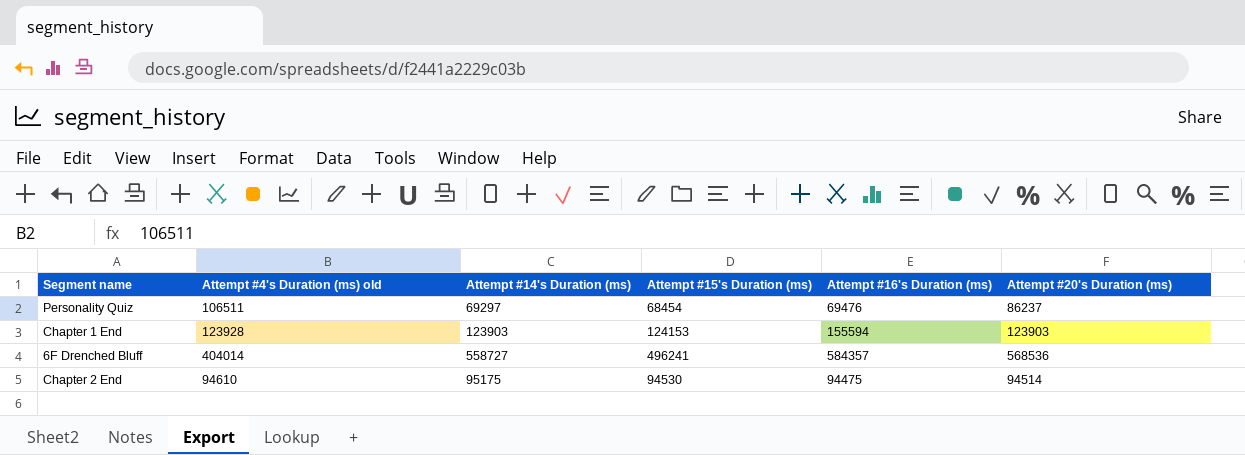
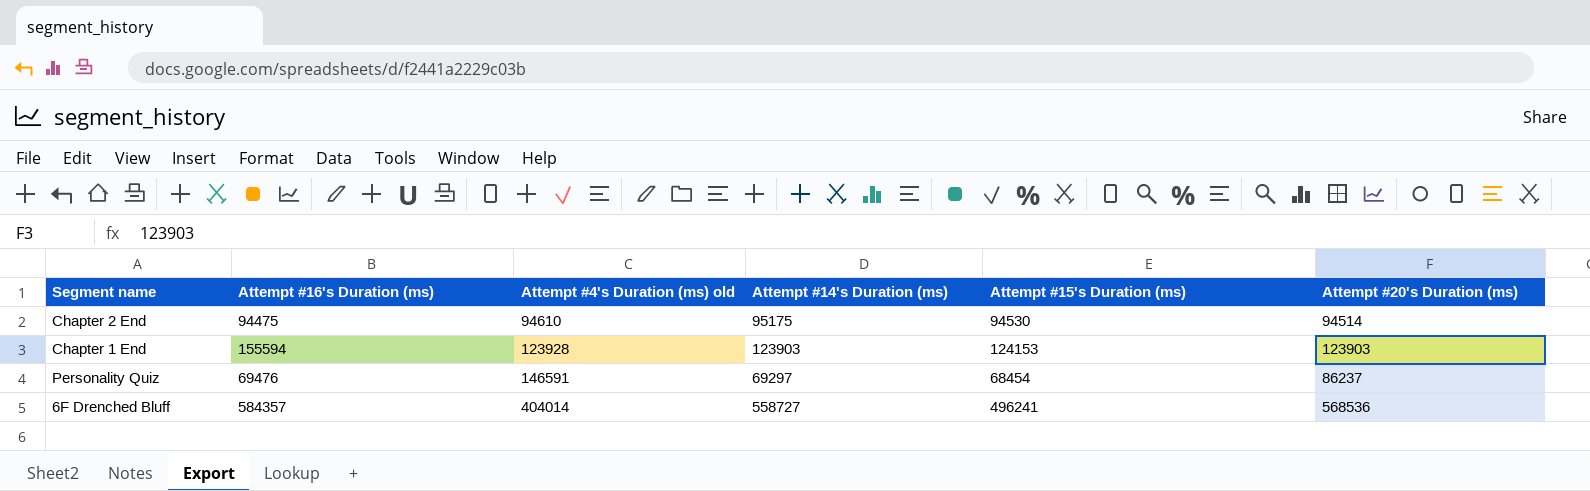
row order: none -> Attempt #4's Duration (ms) old ascending
column Attempt #16's Duration (ms) | position: 5 -> 2
Personality Quiz | Attempt #4's Duration (ms) old: 106511 -> 146591

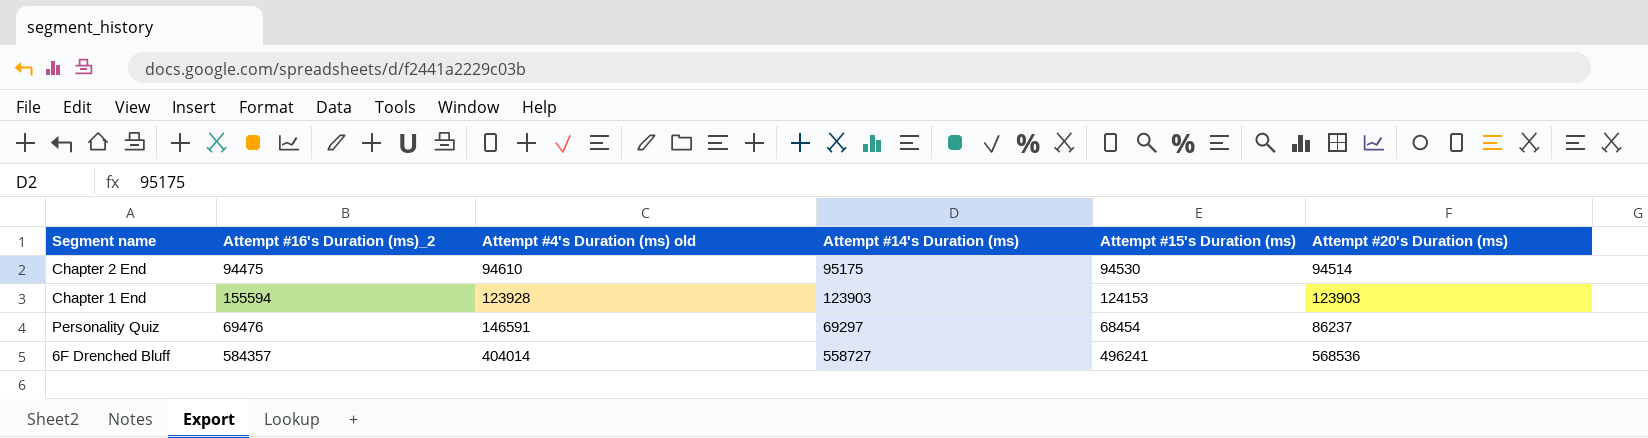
column name: Attempt #16's Duration (ms) -> Attempt #16's Duration (ms)_2

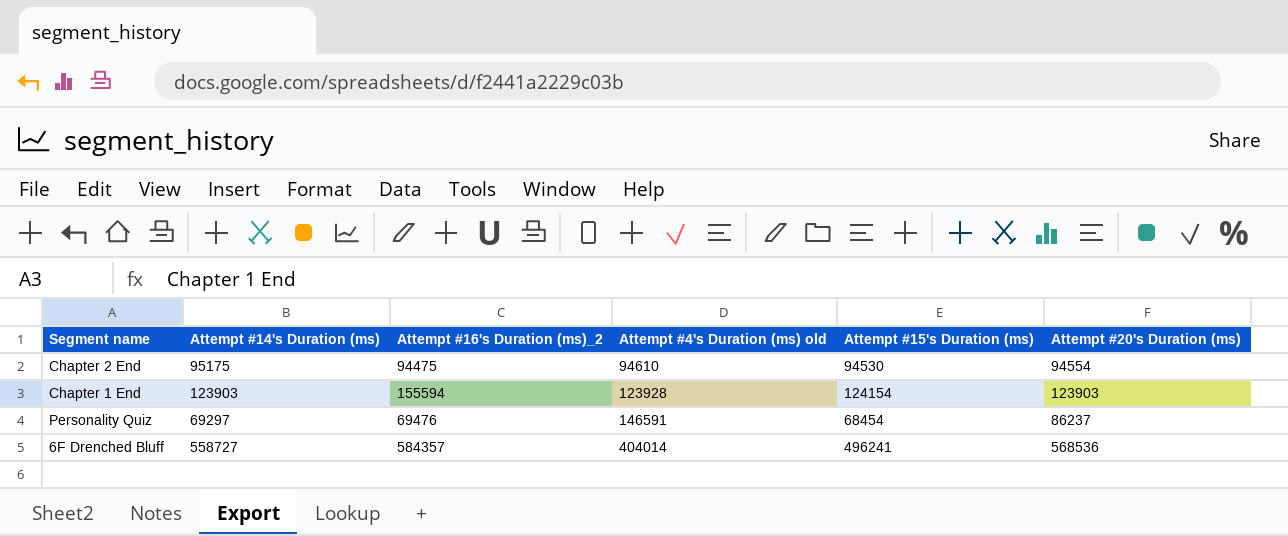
column Attempt #14's Duration (ms) | position: 4 -> 2
Chapter 2 End | Attempt #20's Duration (ms): 94514 -> 94554
Chapter 1 End | Attempt #15's Duration (ms): 124153 -> 124154

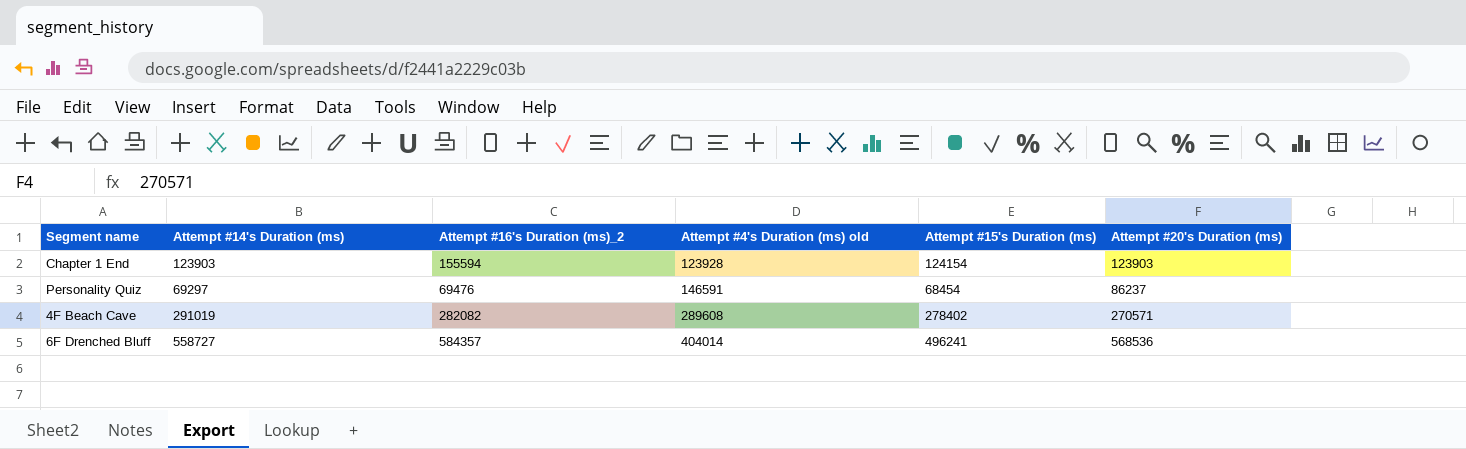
row Chapter 2 End: 95175 | 94475 | 94610 | 94530 | 94554 -> none
row 4F Beach Cave: none -> 291019 | 282082 | 289608 | 278402 | 270571

